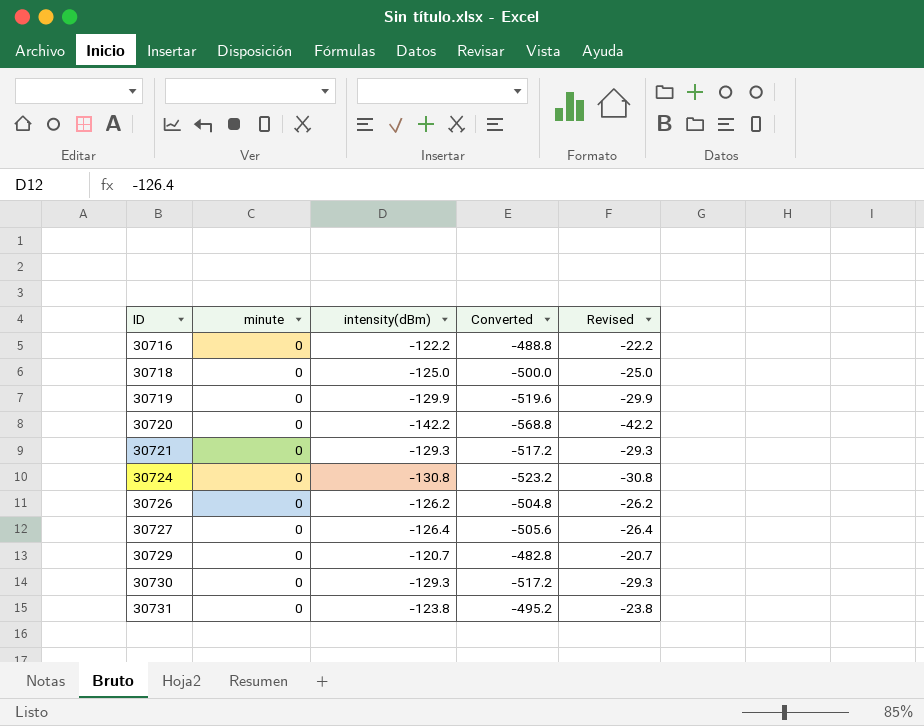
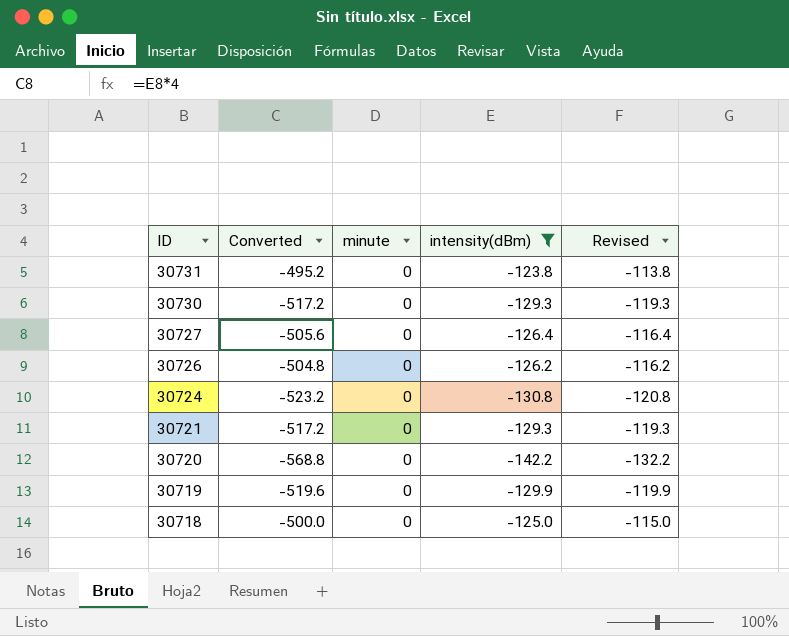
filter: none -> intensity(dBm) <= -123.8
row order: ID ascending -> ID descending
column Converted | position: 4 -> 2
column Revised | formula: [intensity(dBm)] + 100 -> [intensity(dBm)] + 10

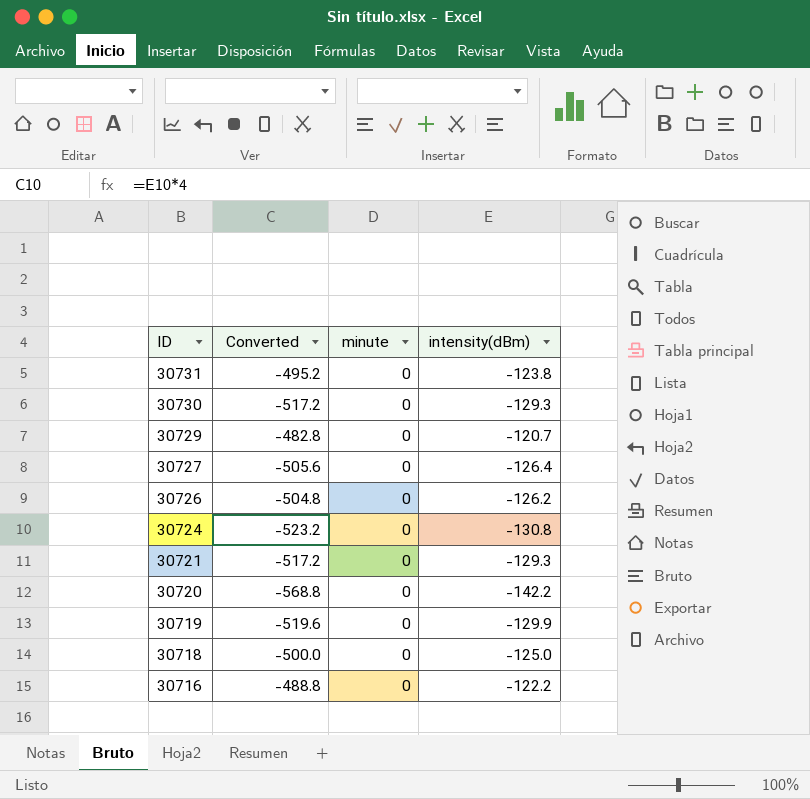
filter: intensity(dBm) <= -123.8 -> none
column Revised | formula: [intensity(dBm)] + 10 -> none

